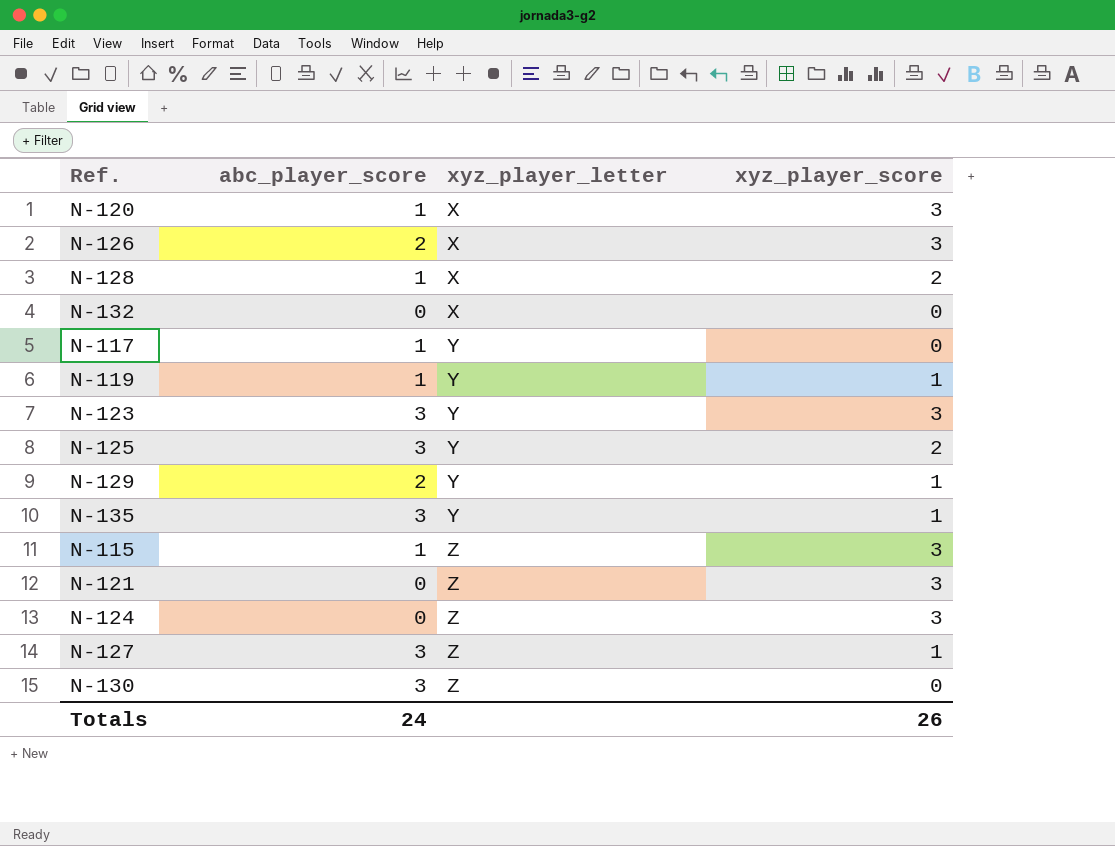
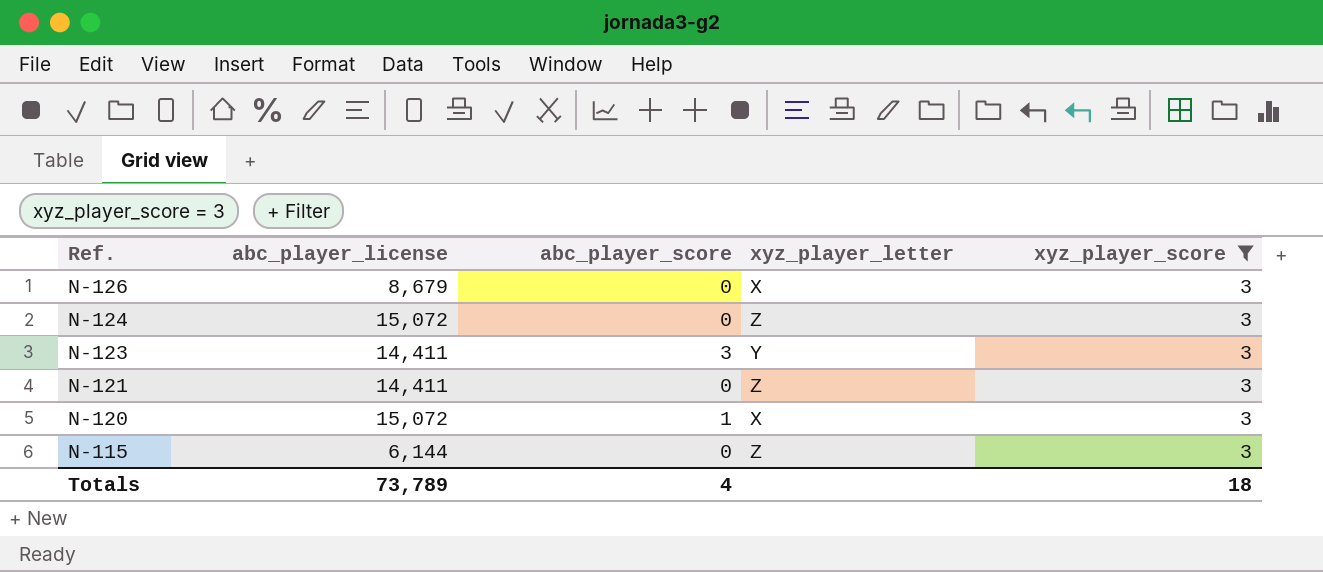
filter: none -> xyz_player_score = 3
row order: xyz_player_letter ascending -> Ref. descending
column abc_player_license | position: none -> 2
N-126 | abc_player_score: 2 -> 0
N-115 | abc_player_score: 1 -> 0
Totals | abc_player_score: 24 -> 4
Totals | xyz_player_score: 26 -> 18

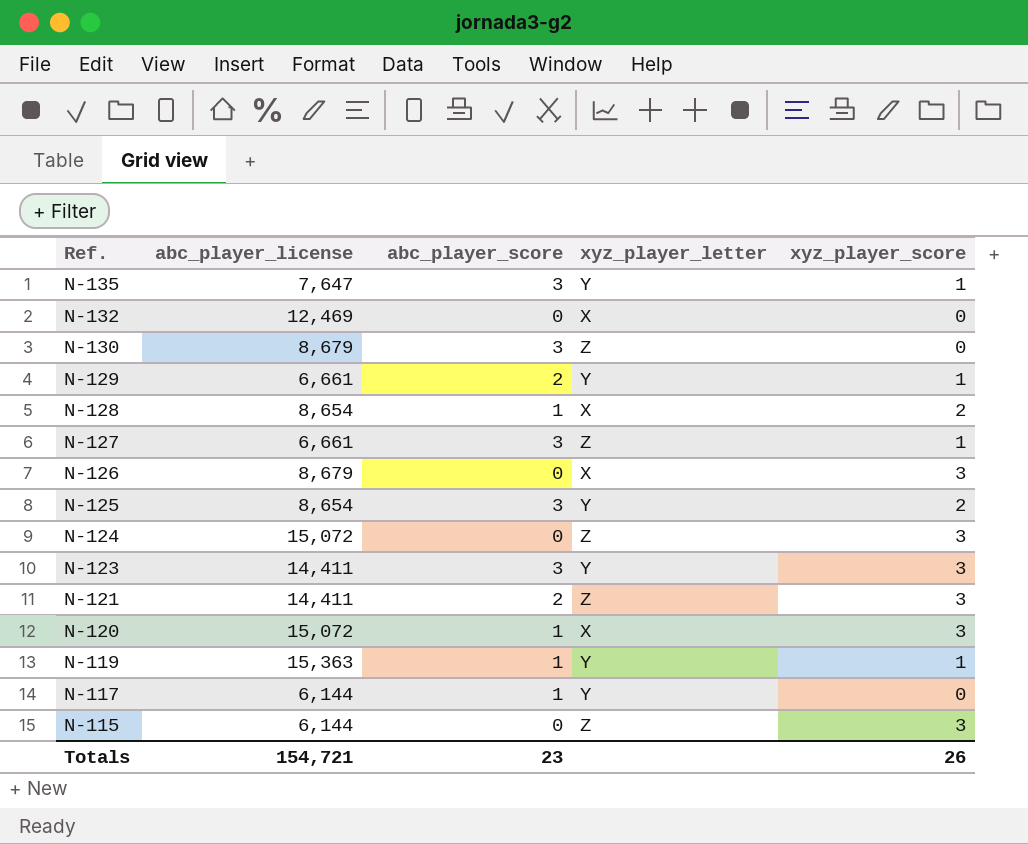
filter: xyz_player_score = 3 -> none
N-121 | abc_player_score: 0 -> 2
Totals | abc_player_license: 73,789 -> 154,721
Totals | abc_player_score: 4 -> 23
Totals | xyz_player_score: 18 -> 26

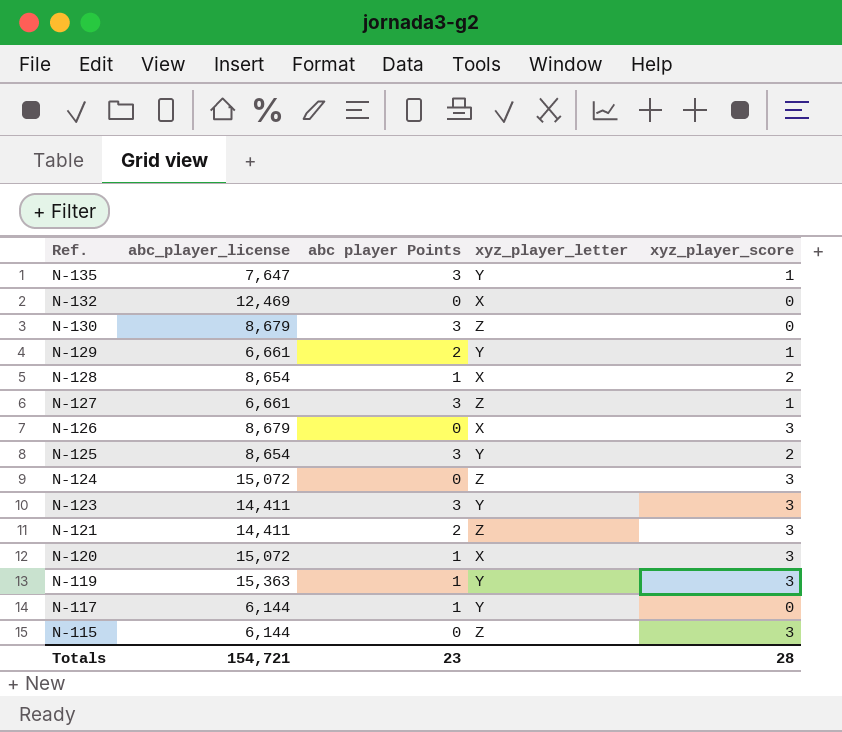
column name: abc_player_score -> abc player Points
N-119 | xyz_player_score: 1 -> 3
Totals | xyz_player_score: 26 -> 28

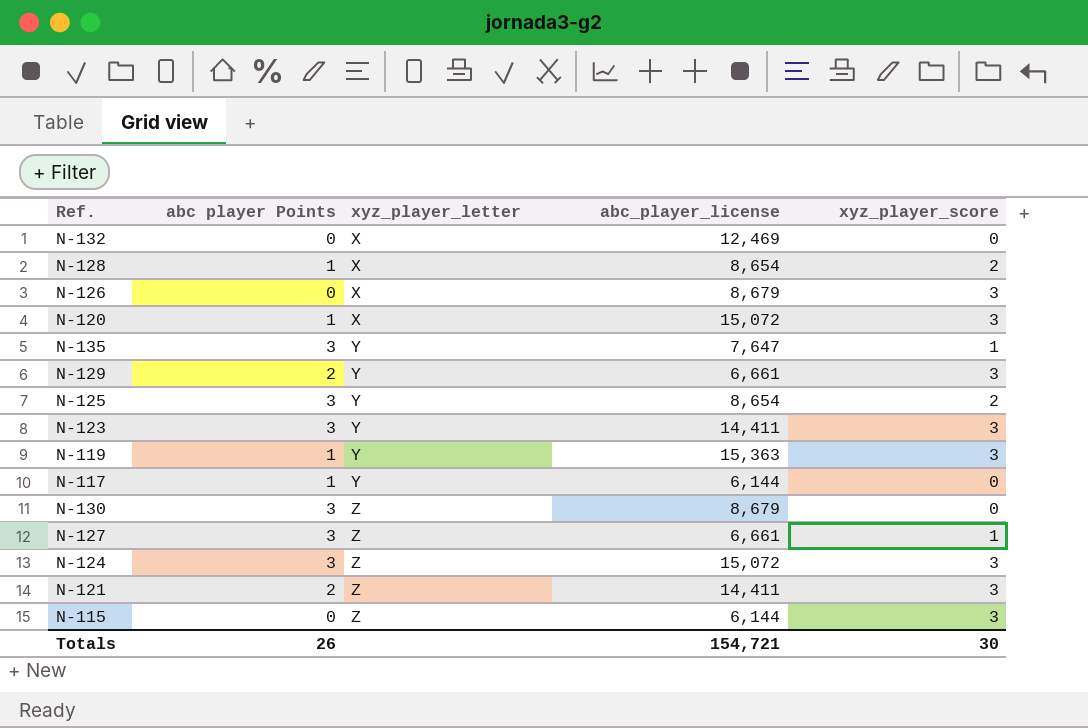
row order: Ref. descending -> xyz_player_letter ascending
column abc_player_license | position: 2 -> 4
N-129 | xyz_player_score: 1 -> 3
N-124 | abc player Points: 0 -> 3
Totals | abc player Points: 23 -> 26
Totals | xyz_player_score: 28 -> 30

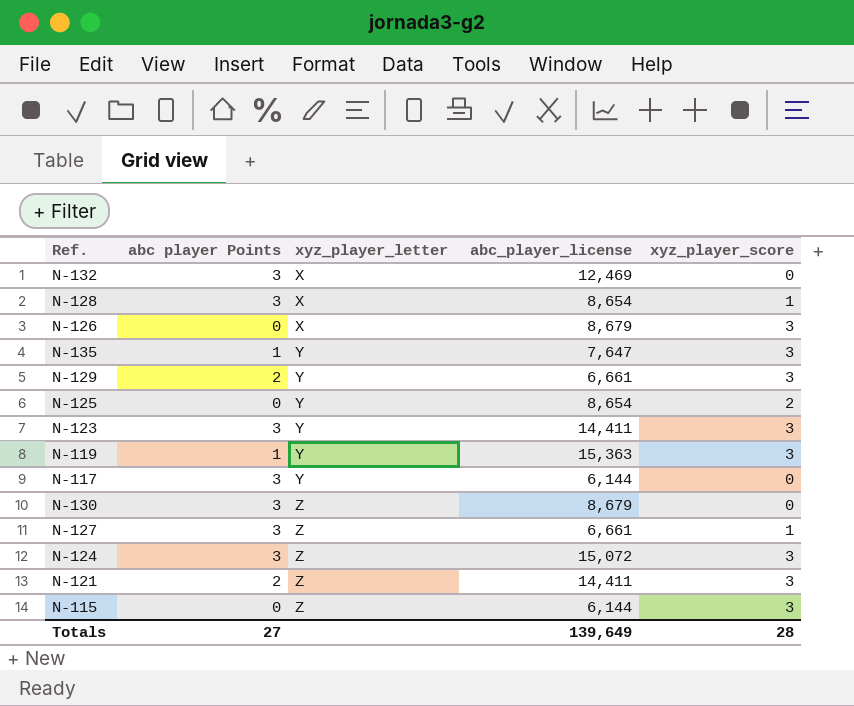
row N-120: 1 | X | 15,072 | 3 -> none
N-132 | abc player Points: 0 -> 3
N-128 | abc player Points: 1 -> 3
N-128 | xyz_player_score: 2 -> 1
N-135 | abc player Points: 3 -> 1
N-135 | xyz_player_score: 1 -> 3
N-125 | abc player Points: 3 -> 0
N-117 | abc player Points: 1 -> 3
Totals | abc player Points: 26 -> 27
Totals | abc_player_license: 154,721 -> 139,649
Totals | xyz_player_score: 30 -> 28

